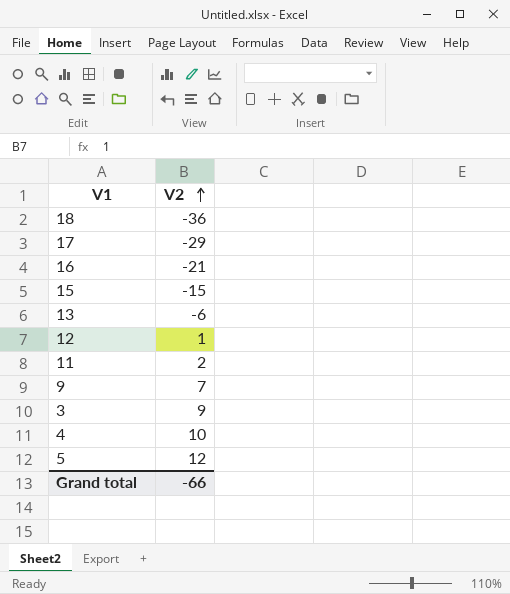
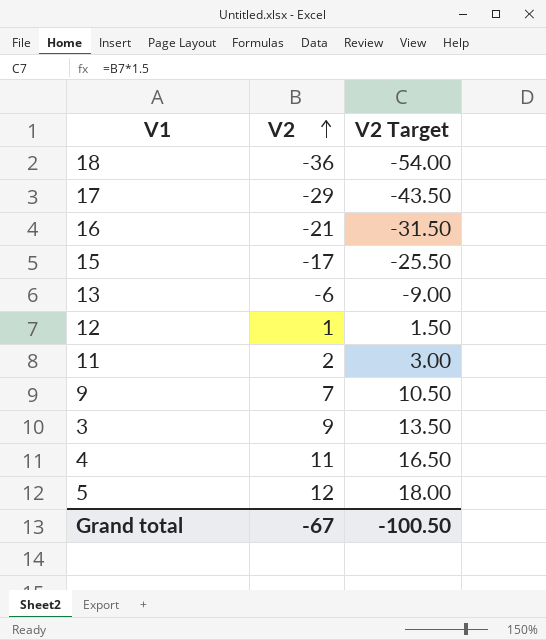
column V2 Target | formula: none -> [V2] * 1.5
15 | V2: -15 -> -17
4 | V2: 10 -> 11
Grand total | V2: -66 -> -67

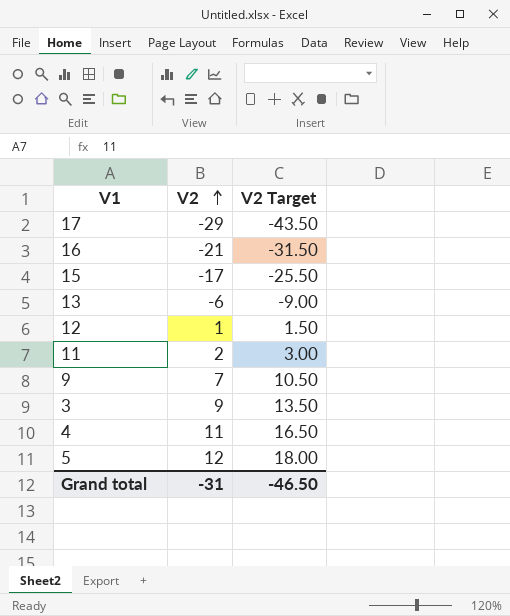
row 18: -36 | -54.00 -> none
Grand total | V2: -67 -> -31
Grand total | V2 Target: -100.50 -> -46.50

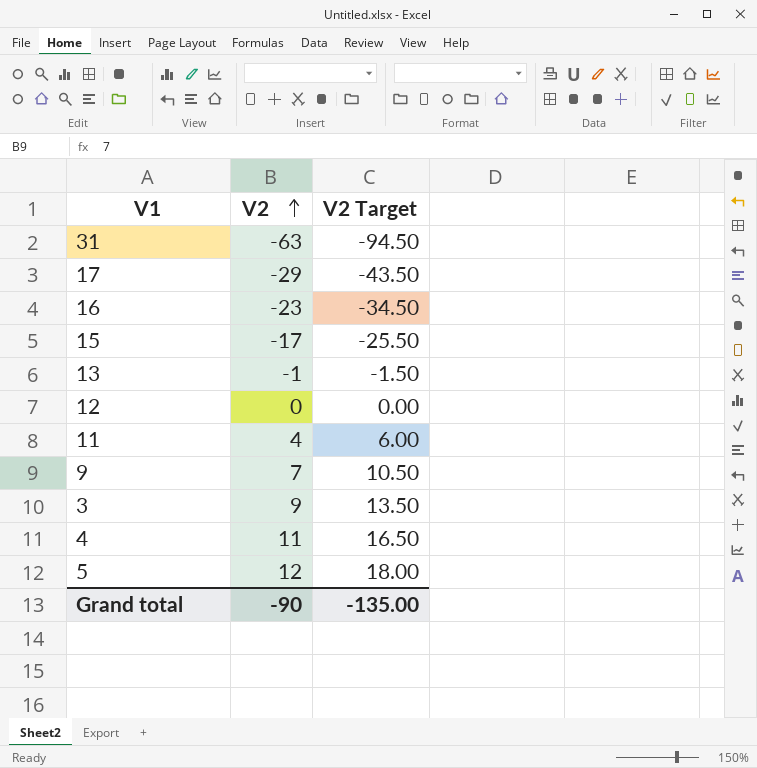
row 31: none -> -63 | -94.50
16 | V2: -21 -> -23
16 | V2 Target: -31.50 -> -34.50
13 | V2: -6 -> -1
13 | V2 Target: -9.00 -> -1.50
12 | V2: 1 -> 0
12 | V2 Target: 1.50 -> 0.00
11 | V2: 2 -> 4
11 | V2 Target: 3.00 -> 6.00
Grand total | V2: -31 -> -90
Grand total | V2 Target: -46.50 -> -135.00

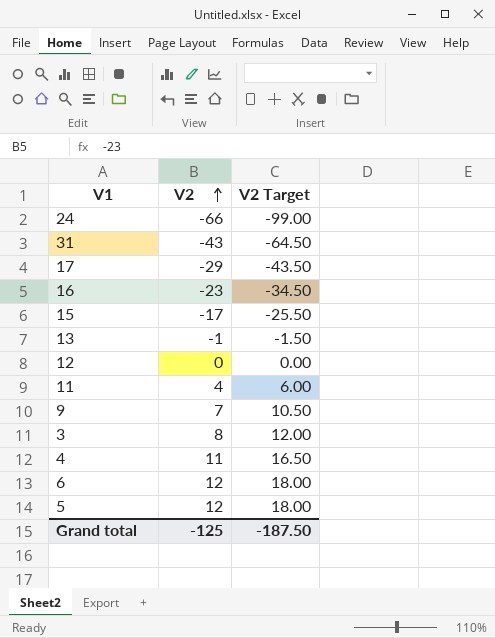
row 24: none -> -66 | -99.00
31 | V2: -63 -> -43
31 | V2 Target: -94.50 -> -64.50
3 | V2: 9 -> 8
3 | V2 Target: 13.50 -> 12.00
row 6: none -> 12 | 18.00
Grand total | V2: -90 -> -125
Grand total | V2 Target: -135.00 -> -187.50

